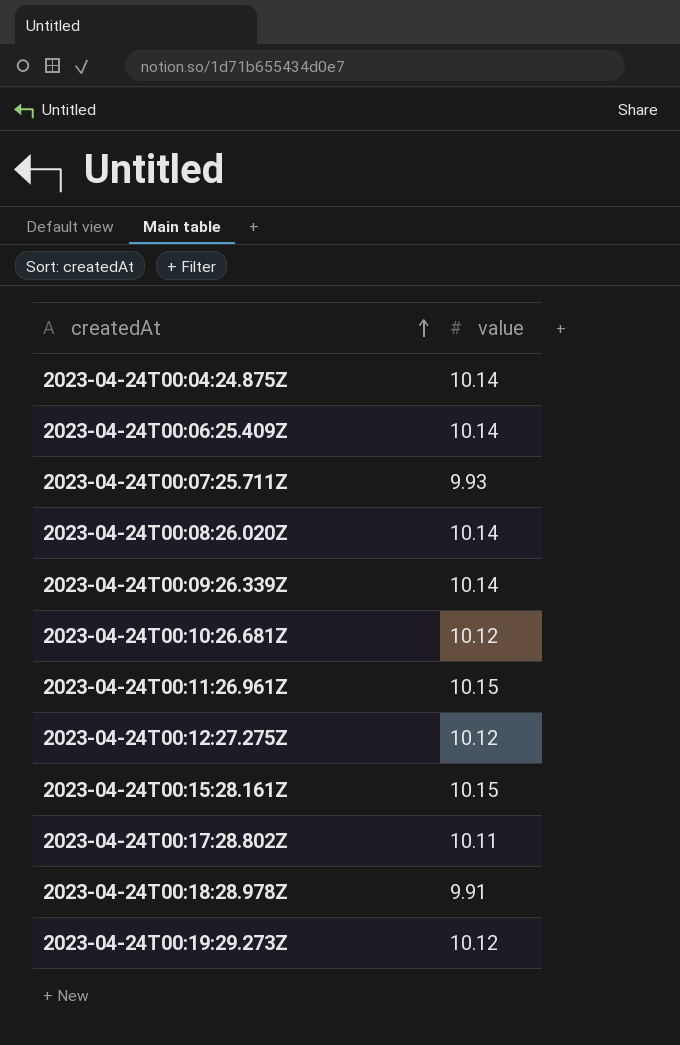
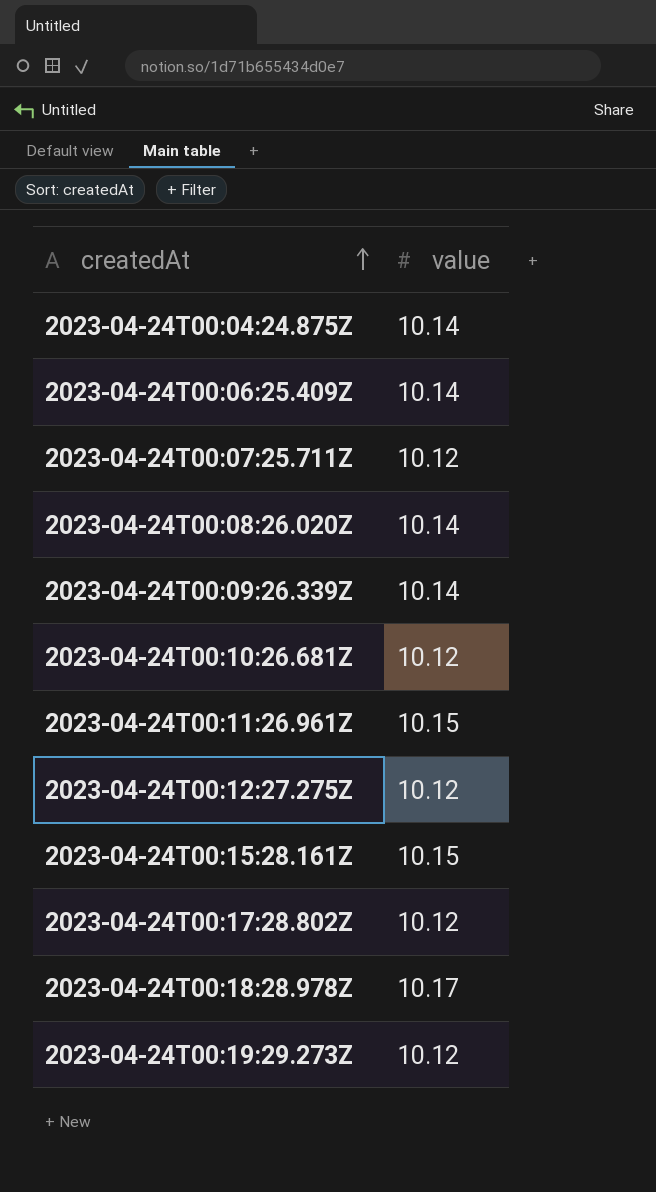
2023-04-24T00:07:25.711Z | value: 9.93 -> 10.12
2023-04-24T00:17:28.802Z | value: 10.11 -> 10.12
2023-04-24T00:18:28.978Z | value: 9.91 -> 10.17

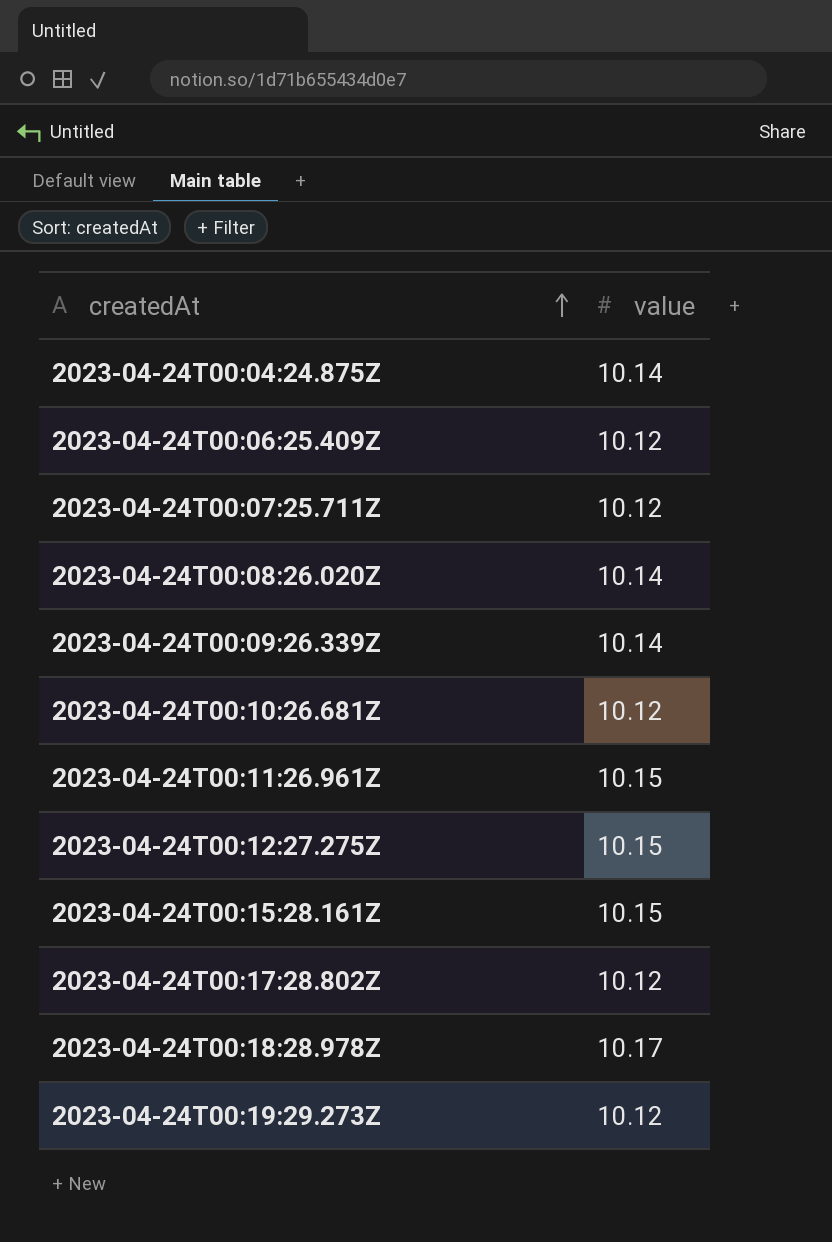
2023-04-24T00:06:25.409Z | value: 10.14 -> 10.12
2023-04-24T00:12:27.275Z | value: 10.12 -> 10.15

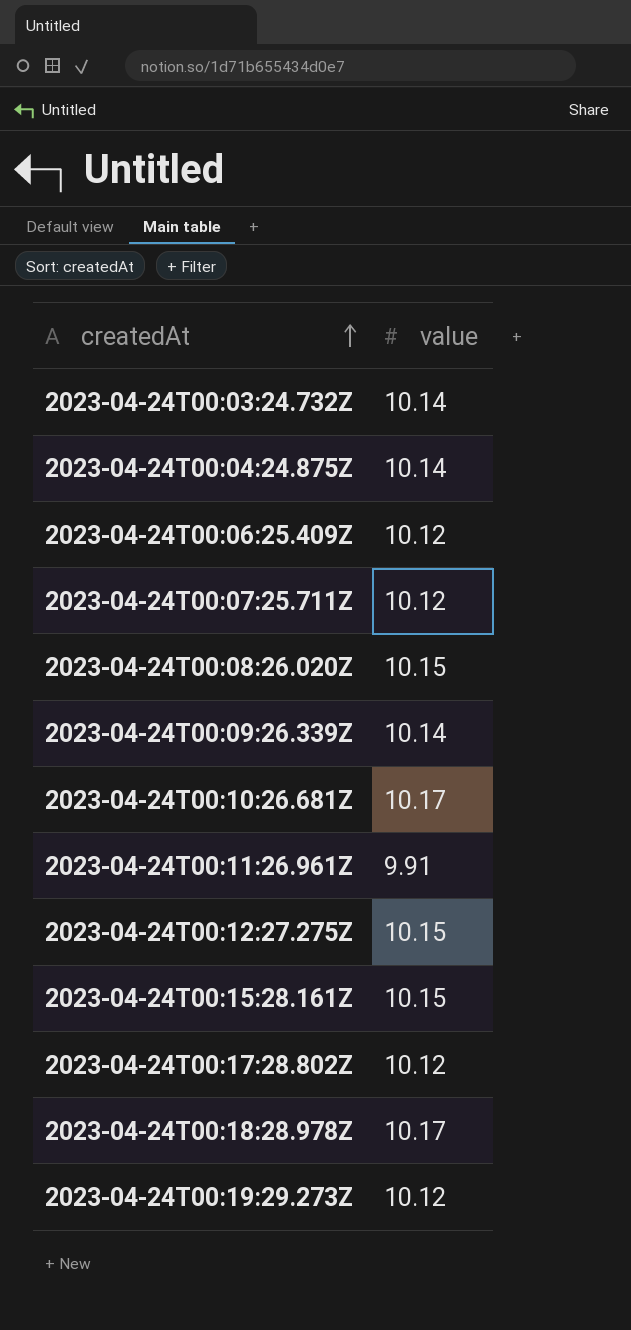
row 2023-04-24T00:03:24.732Z: none -> 10.14
2023-04-24T00:08:26.020Z | value: 10.14 -> 10.15
2023-04-24T00:10:26.681Z | value: 10.12 -> 10.17
2023-04-24T00:11:26.961Z | value: 10.15 -> 9.91

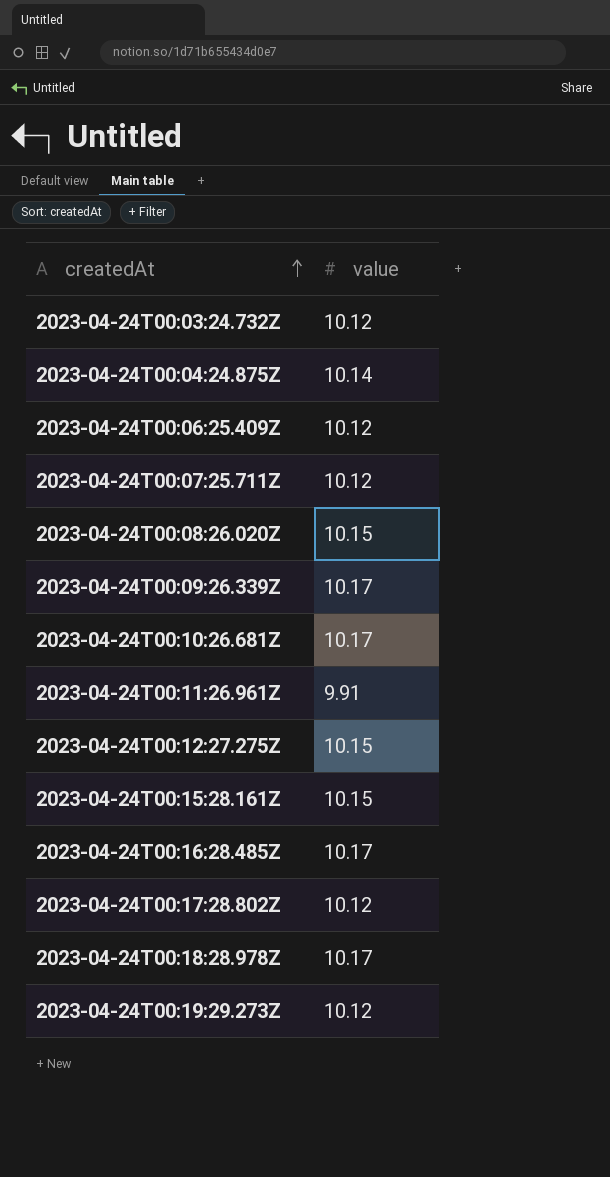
2023-04-24T00:03:24.732Z | value: 10.14 -> 10.12
2023-04-24T00:09:26.339Z | value: 10.14 -> 10.17
row 2023-04-24T00:16:28.485Z: none -> 10.17

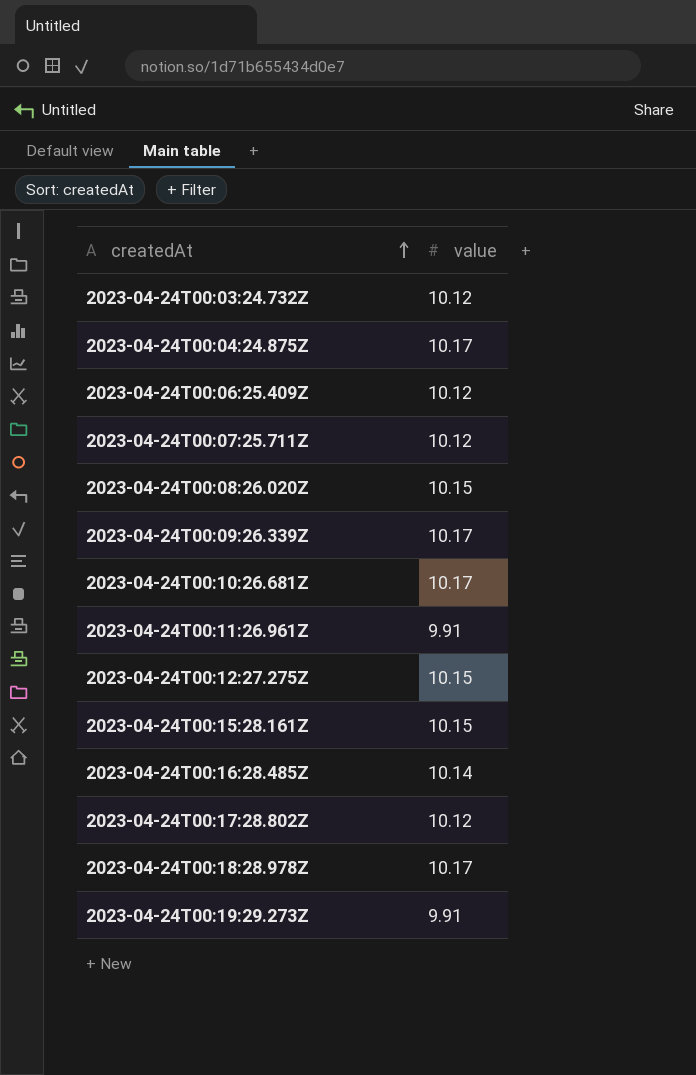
2023-04-24T00:04:24.875Z | value: 10.14 -> 10.17
2023-04-24T00:16:28.485Z | value: 10.17 -> 10.14
2023-04-24T00:19:29.273Z | value: 10.12 -> 9.91

